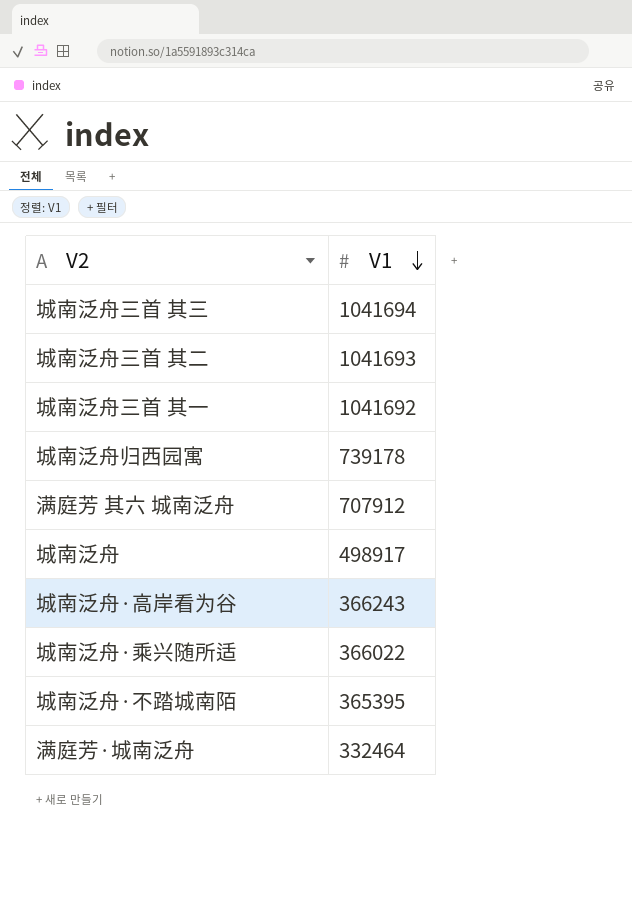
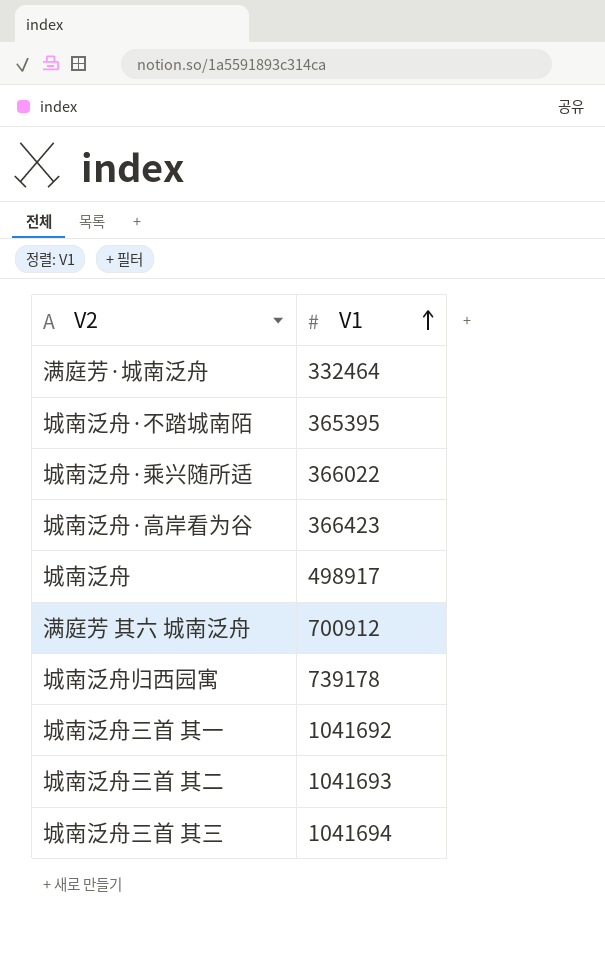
row order: V1 descending -> V1 ascending
城南泛舟·高岸看为谷 | V1: 366243 -> 366423
满庭芳 其六 城南泛舟 | V1: 707912 -> 700912

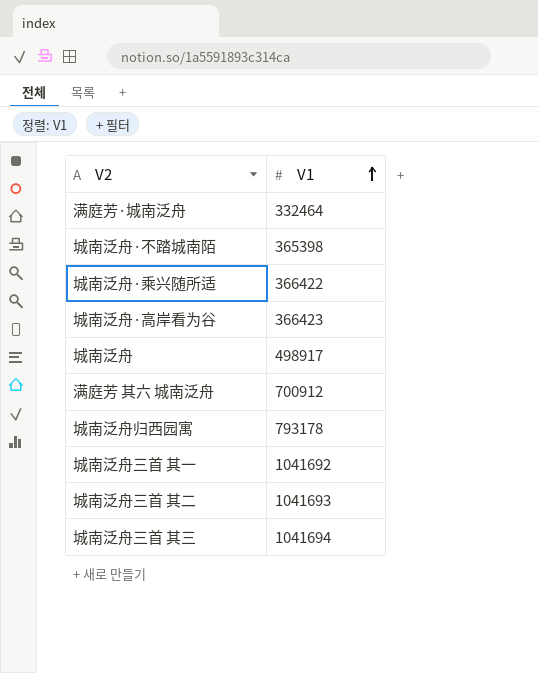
城南泛舟·不踏城南陌 | V1: 365395 -> 365398
城南泛舟·乘兴随所适 | V1: 366022 -> 366422
城南泛舟归西园寓 | V1: 739178 -> 793178

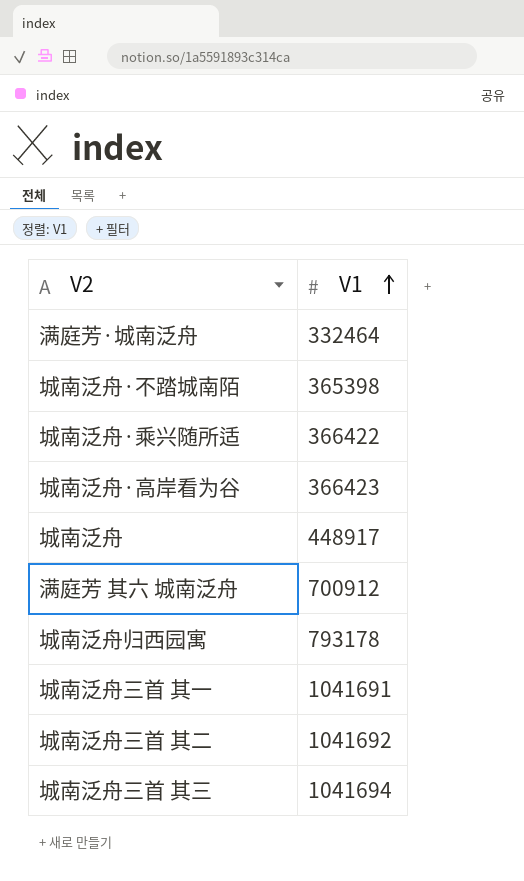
城南泛舟 | V1: 498917 -> 448917
城南泛舟三首 其一 | V1: 1041692 -> 1041691
城南泛舟三首 其二 | V1: 1041693 -> 1041692

